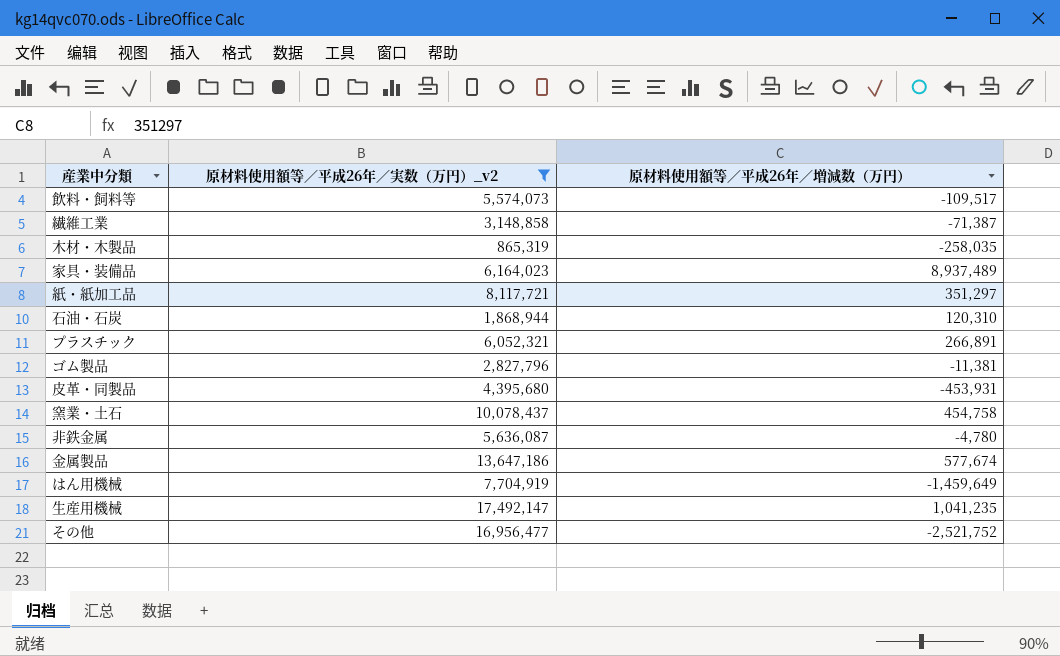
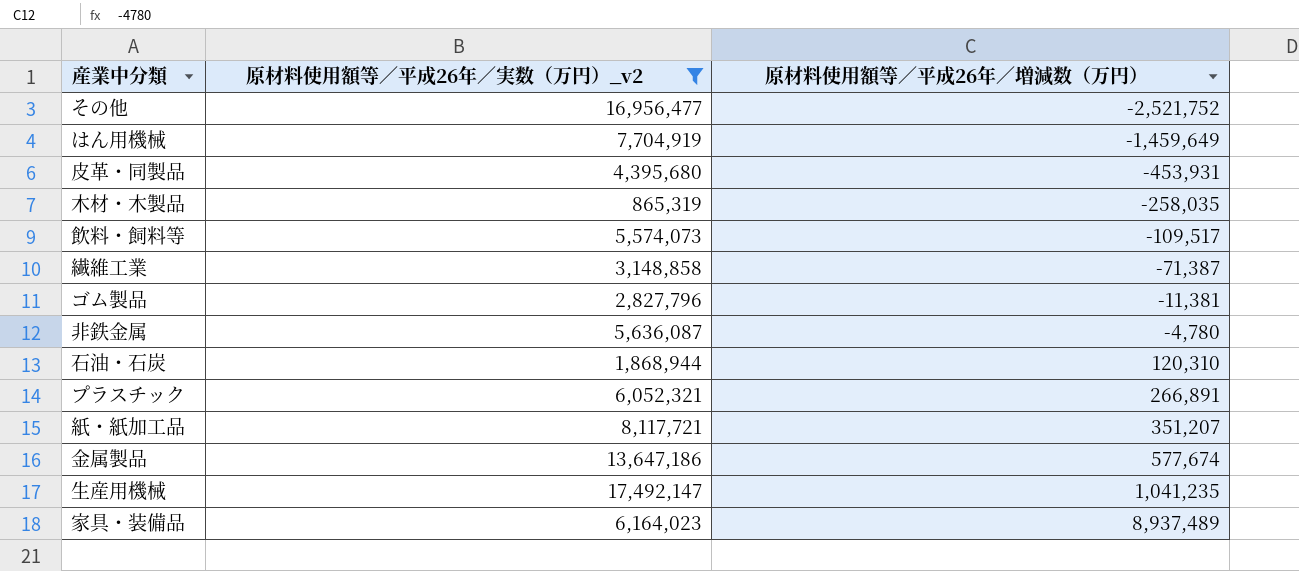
row order: none -> 原材料使用額等／平成26年／増減数（万円） ascending
row 窯業・土石: 10,078,437 | 454,758 -> none
紙・紙加工品 | 原材料使用額等／平成26年／増減数（万円）: 351,297 -> 351,207

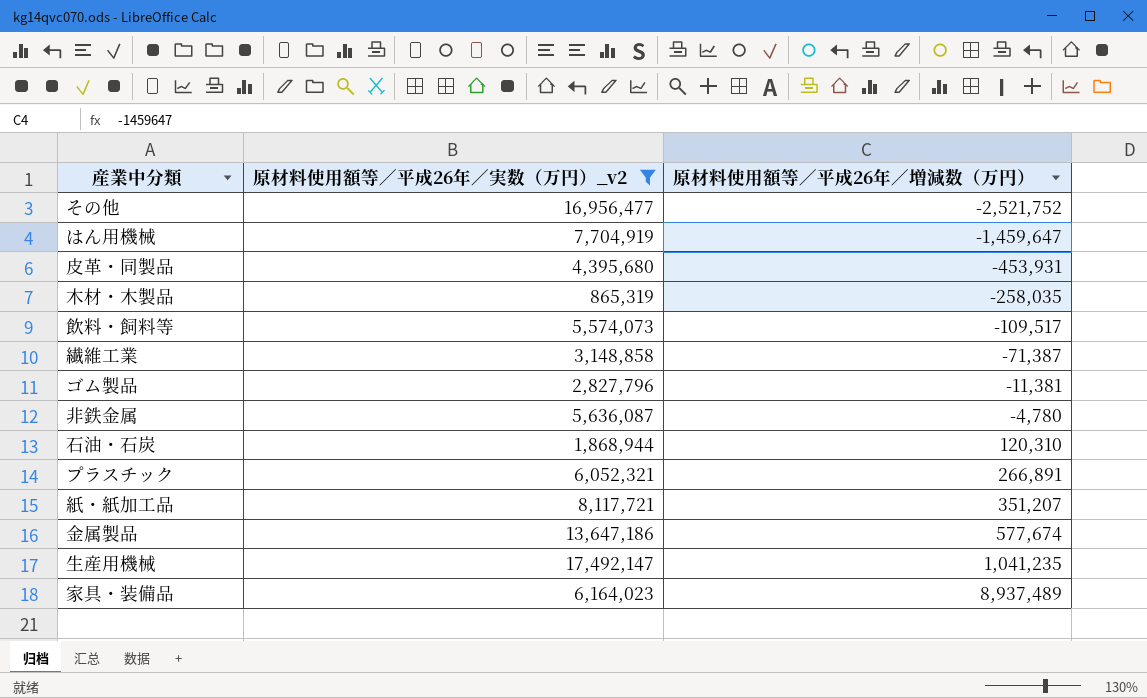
はん用機械 | 原材料使用額等／平成26年／増減数（万円）: -1,459,649 -> -1,459,647

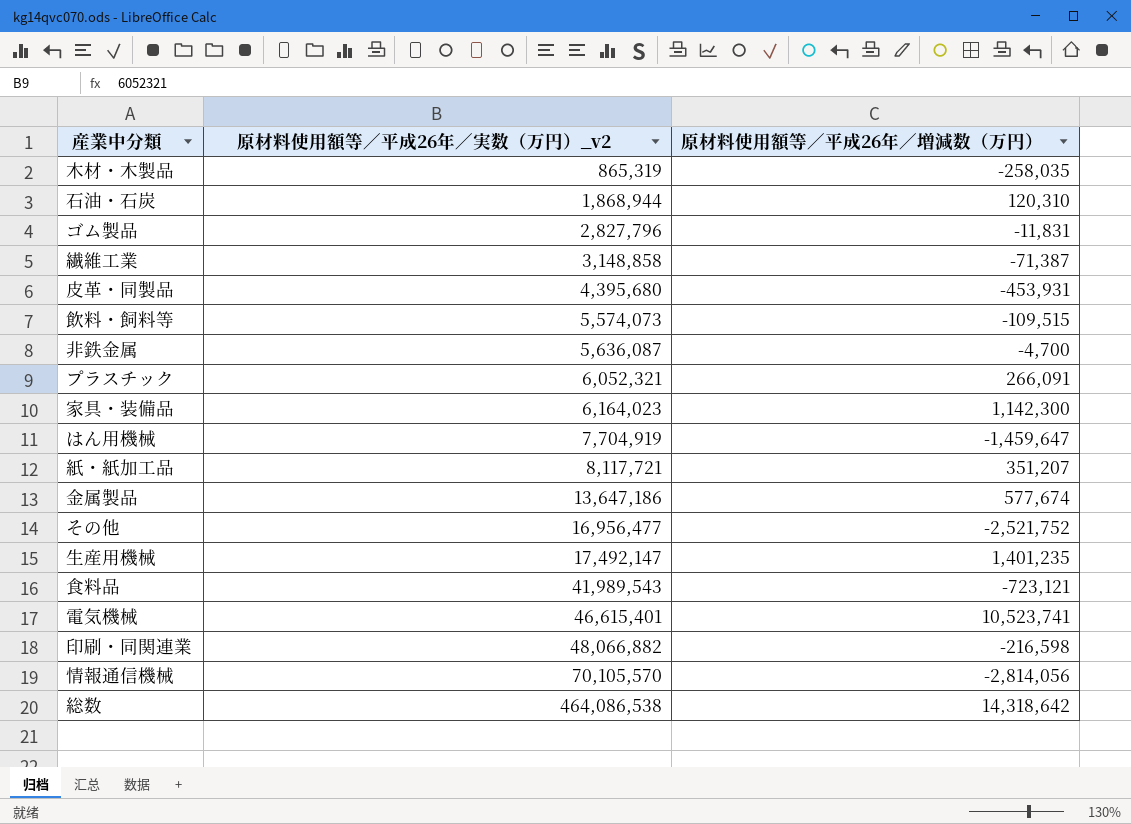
filter: 原材料使用額等／平成26年／実数（万円）_v2 <= 17,492,147 -> none
row order: 原材料使用額等／平成26年／増減数（万円） ascending -> 原材料使用額等／平成26年／実数（万円）_v2 ascending
ゴム製品 | 原材料使用額等／平成26年／増減数（万円）: -11,381 -> -11,831
飲料・飼料等 | 原材料使用額等／平成26年／増減数（万円）: -109,517 -> -109,515
非鉄金属 | 原材料使用額等／平成26年／増減数（万円）: -4,780 -> -4,700
プラスチック | 原材料使用額等／平成26年／増減数（万円）: 266,891 -> 266,091
家具・装備品 | 原材料使用額等／平成26年／増減数（万円）: 8,937,489 -> 1,142,300
生産用機械 | 原材料使用額等／平成26年／増減数（万円）: 1,041,235 -> 1,401,235

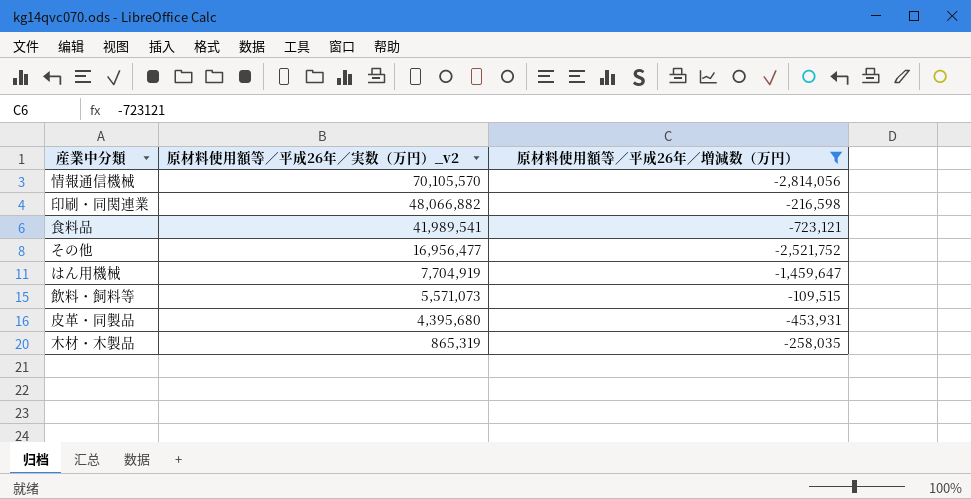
filter: none -> 原材料使用額等／平成26年／増減数（万円） <= -109,515
row order: 原材料使用額等／平成26年／実数（万円）_v2 ascending -> 原材料使用額等／平成26年／実数（万円）_v2 descending
食料品 | 原材料使用額等／平成26年／実数（万円）_v2: 41,989,543 -> 41,989,541
飲料・飼料等 | 原材料使用額等／平成26年／実数（万円）_v2: 5,574,073 -> 5,571,073

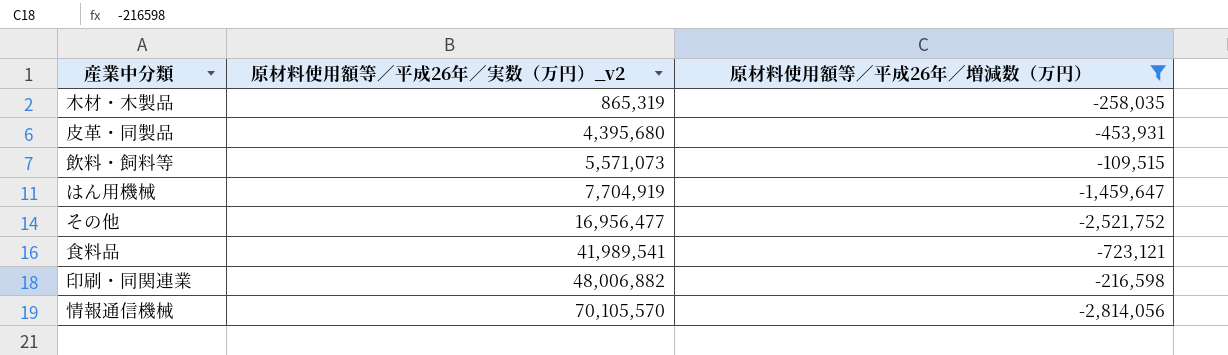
row order: 原材料使用額等／平成26年／実数（万円）_v2 descending -> 原材料使用額等／平成26年／実数（万円）_v2 ascending
印刷・同関連業 | 原材料使用額等／平成26年／実数（万円）_v2: 48,066,882 -> 48,006,882

